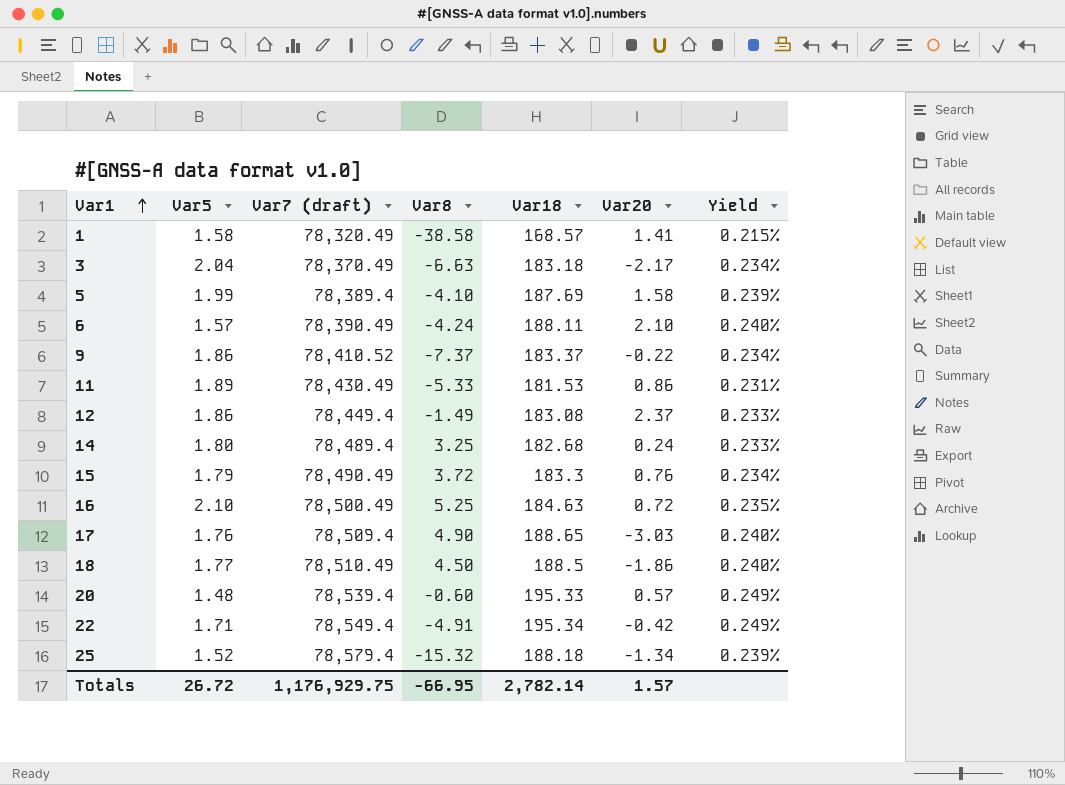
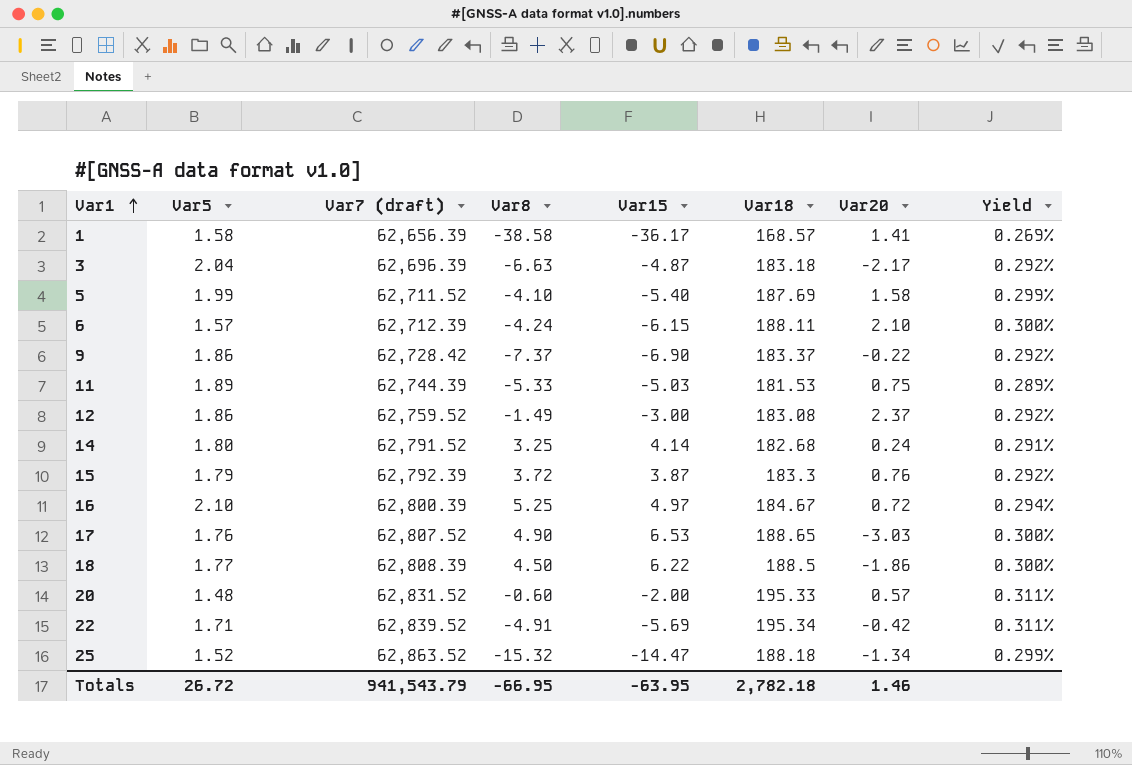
column Var15 | position: none -> 5
1 | Var7 (draft): 78,320.49 -> 62,656.39
1 | Yield: 0.215% -> 0.269%
3 | Var7 (draft): 78,370.49 -> 62,696.39
3 | Yield: 0.234% -> 0.292%
5 | Var7 (draft): 78,389.4 -> 62,711.52
5 | Yield: 0.239% -> 0.299%
6 | Var7 (draft): 78,390.49 -> 62,712.39
6 | Yield: 0.240% -> 0.300%
9 | Var7 (draft): 78,410.52 -> 62,728.42
9 | Yield: 0.234% -> 0.292%
11 | Var7 (draft): 78,430.49 -> 62,744.39
11 | Var20: 0.86 -> 0.75
11 | Yield: 0.231% -> 0.289%
12 | Var7 (draft): 78,449.4 -> 62,759.52
12 | Yield: 0.233% -> 0.292%
14 | Var7 (draft): 78,489.4 -> 62,791.52
14 | Yield: 0.233% -> 0.291%
15 | Var7 (draft): 78,490.49 -> 62,792.39
15 | Yield: 0.234% -> 0.292%
16 | Var7 (draft): 78,500.49 -> 62,800.39
16 | Var18: 184.63 -> 184.67
16 | Yield: 0.235% -> 0.294%
17 | Var7 (draft): 78,509.4 -> 62,807.52
17 | Yield: 0.240% -> 0.300%
18 | Var7 (draft): 78,510.49 -> 62,808.39
18 | Yield: 0.240% -> 0.300%
20 | Var7 (draft): 78,539.4 -> 62,831.52
20 | Yield: 0.249% -> 0.311%
22 | Var7 (draft): 78,549.4 -> 62,839.52
22 | Yield: 0.249% -> 0.311%
25 | Var7 (draft): 78,579.4 -> 62,863.52
25 | Yield: 0.239% -> 0.299%
Totals | Var7 (draft): 1,176,929.75 -> 941,543.79
Totals | Var18: 2,782.14 -> 2,782.18
Totals | Var20: 1.57 -> 1.46

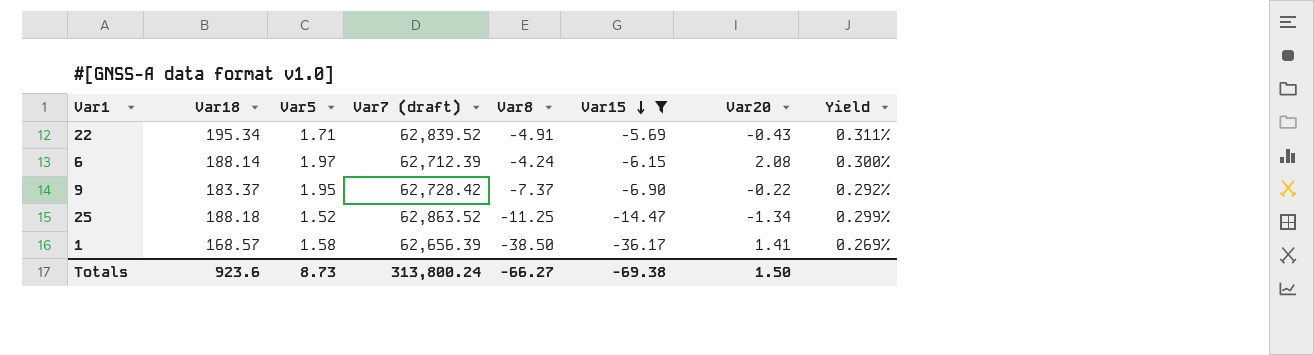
filter: none -> Var15 <= -5.69
row order: Var1 ascending -> Var15 descending
column Var18 | position: 6 -> 2
22 | Var20: -0.42 -> -0.43
6 | Var18: 188.11 -> 188.14
6 | Var5: 1.57 -> 1.97
6 | Var20: 2.10 -> 2.08
9 | Var5: 1.86 -> 1.95
25 | Var8: -15.32 -> -11.25
1 | Var8: -38.58 -> -38.50
Totals | Var18: 2,782.18 -> 923.6
Totals | Var5: 26.72 -> 8.73
Totals | Var7 (draft): 941,543.79 -> 313,800.24
Totals | Var8: -66.95 -> -66.27
Totals | Var15: -63.95 -> -69.38
Totals | Var20: 1.46 -> 1.50

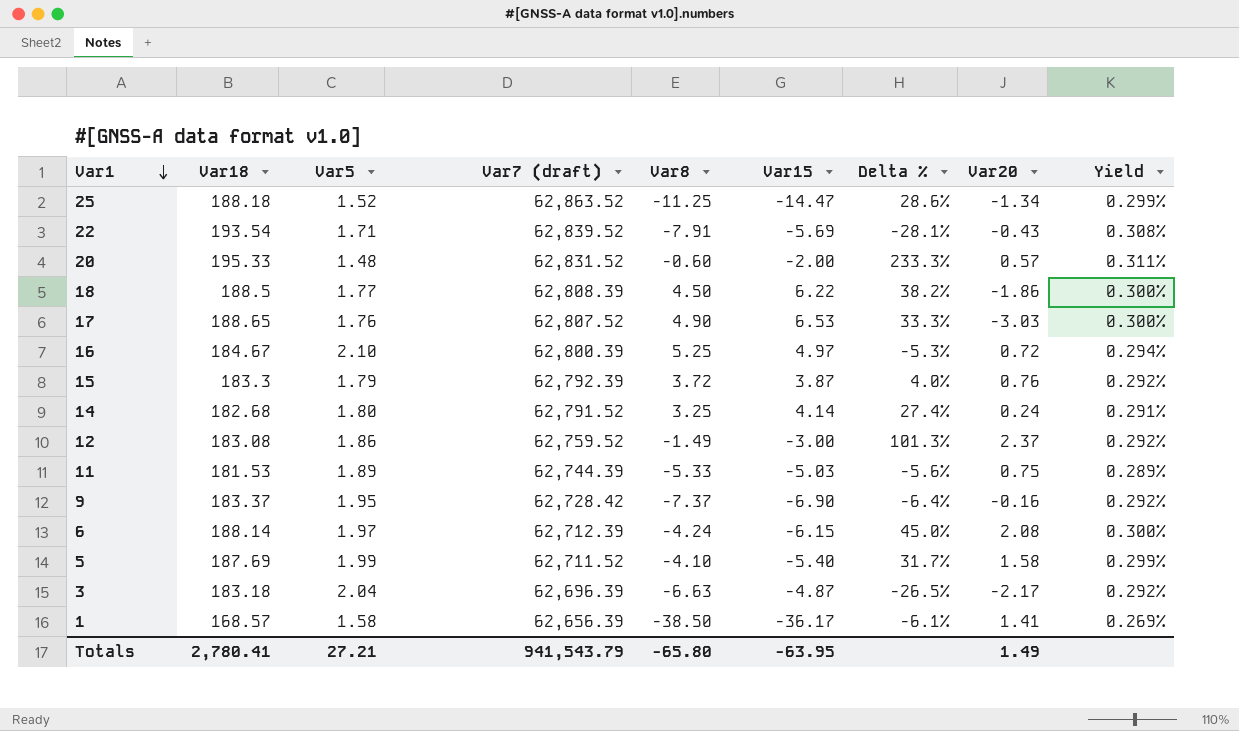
filter: Var15 <= -5.69 -> none
row order: Var15 descending -> Var1 descending
column Delta % | formula: none -> ([Var15] - [Var8]) / [Var8]
22 | Var18: 195.34 -> 193.54
22 | Var8: -4.91 -> -7.91
22 | Yield: 0.311% -> 0.308%
9 | Var20: -0.22 -> -0.16
Totals | Var18: 923.6 -> 2,780.41
Totals | Var5: 8.73 -> 27.21
Totals | Var7 (draft): 313,800.24 -> 941,543.79
Totals | Var8: -66.27 -> -65.80
Totals | Var15: -69.38 -> -63.95
Totals | Var20: 1.50 -> 1.49

